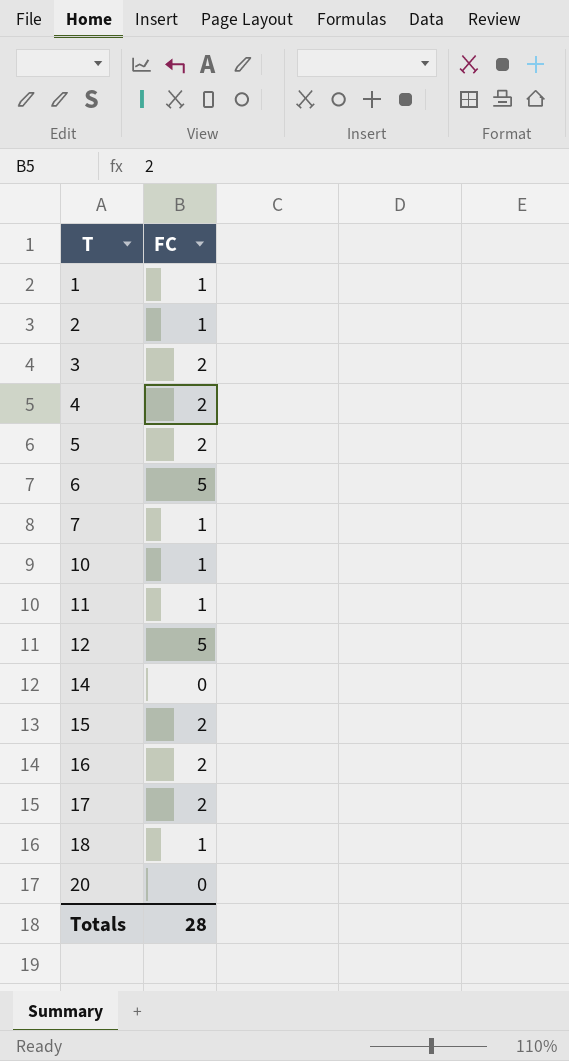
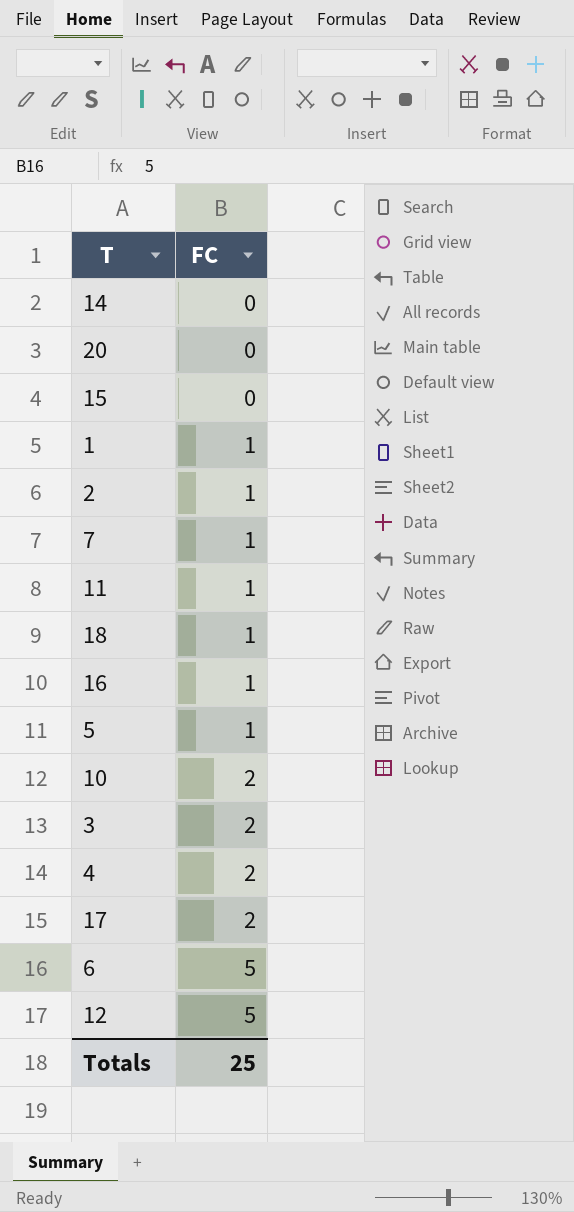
row order: T ascending -> FC ascending
15 | FC: 2 -> 0
16 | FC: 2 -> 1
5 | FC: 2 -> 1
10 | FC: 1 -> 2
Totals | FC: 28 -> 25

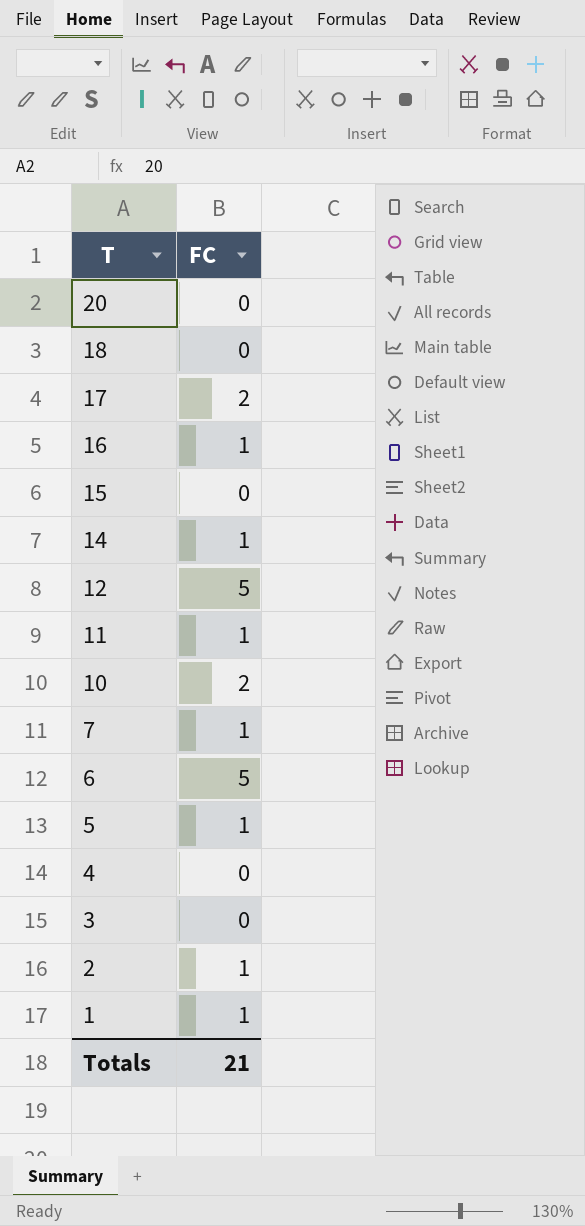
row order: FC ascending -> T descending
18 | FC: 1 -> 0
14 | FC: 0 -> 1
4 | FC: 2 -> 0
3 | FC: 2 -> 0
Totals | FC: 25 -> 21

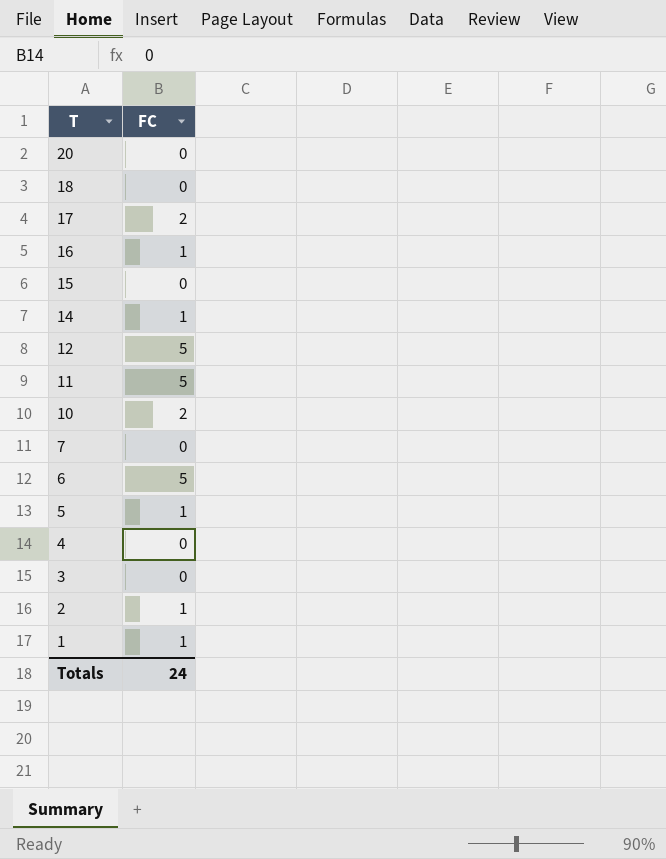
11 | FC: 1 -> 5
7 | FC: 1 -> 0
Totals | FC: 21 -> 24

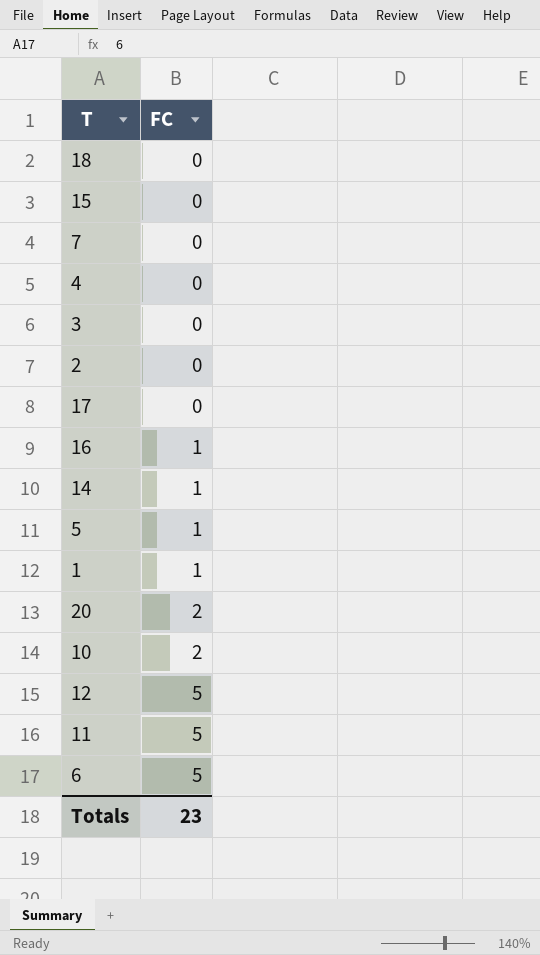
row order: T descending -> FC ascending
2 | FC: 1 -> 0
17 | FC: 2 -> 0
20 | FC: 0 -> 2
Totals | FC: 24 -> 23

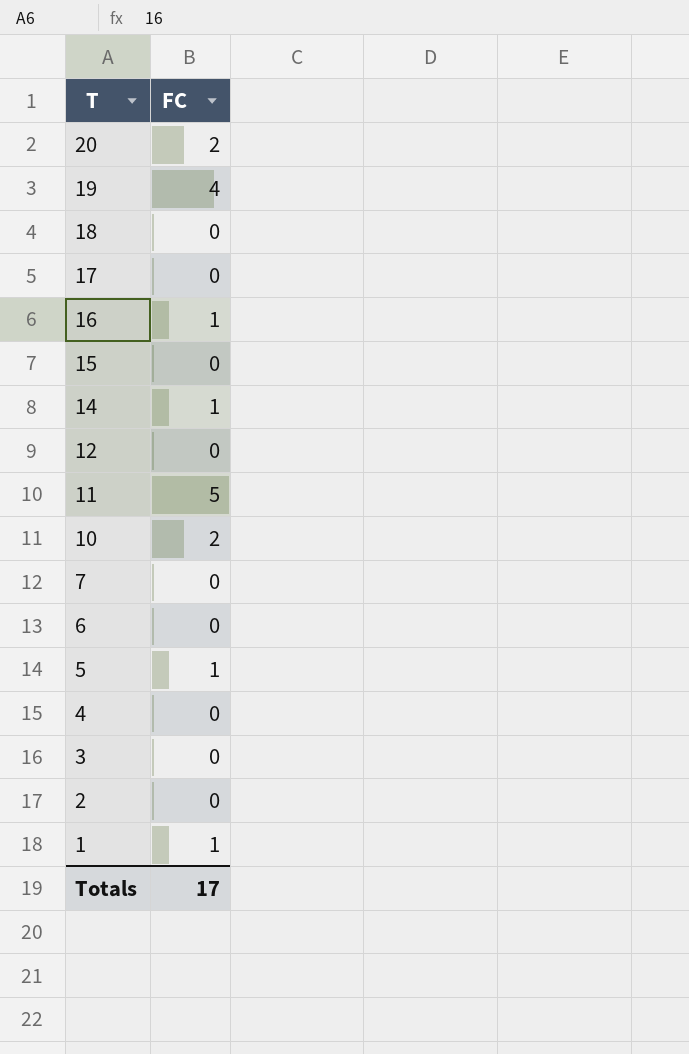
row order: FC ascending -> T descending
row 19: none -> 4
12 | FC: 5 -> 0
6 | FC: 5 -> 0
Totals | FC: 23 -> 17

